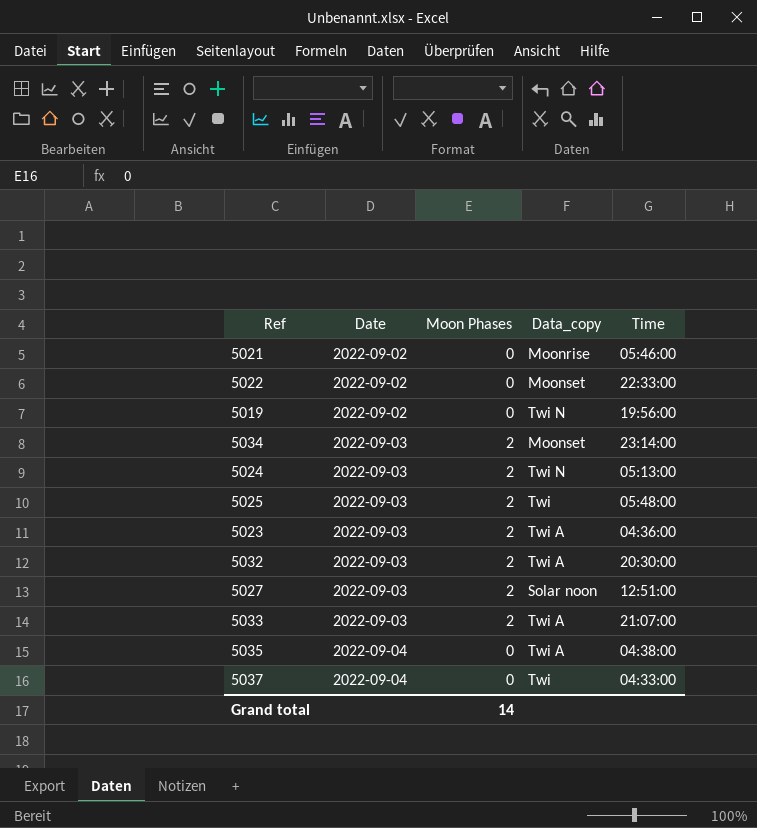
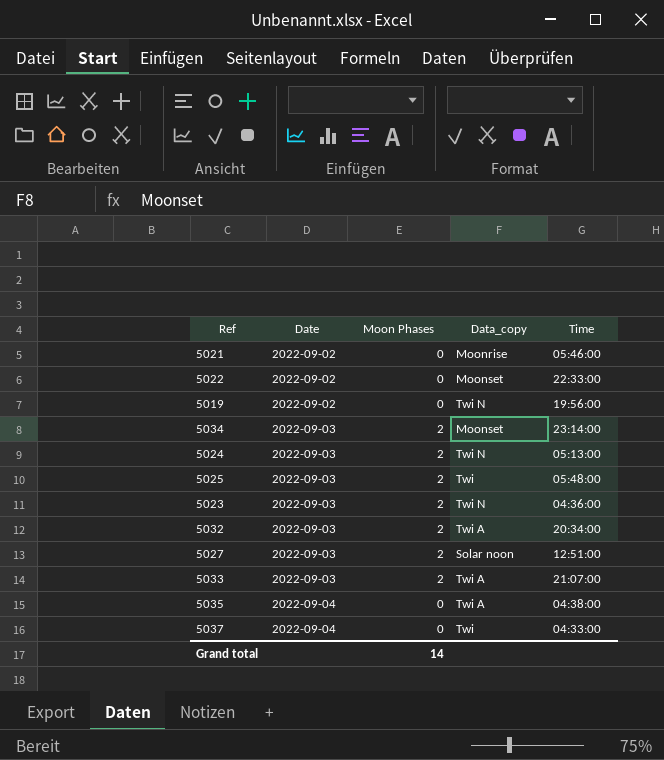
5023 | Data_copy: Twi A -> Twi N
5032 | Time: 20:30:00 -> 20:34:00

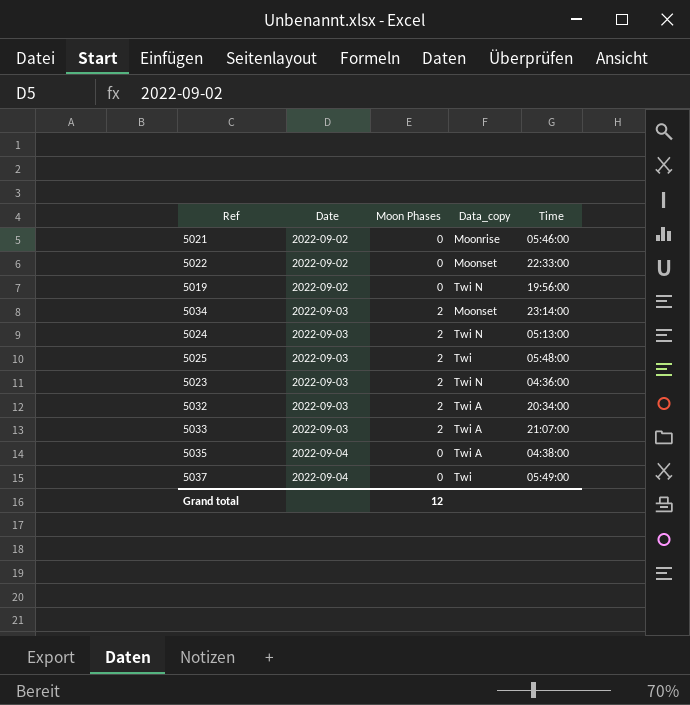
row 5027: 2022-09-03 | 2 | Solar noon | 12:51:00 -> none
5037 | Time: 04:33:00 -> 05:49:00
Grand total | Moon Phases: 14 -> 12

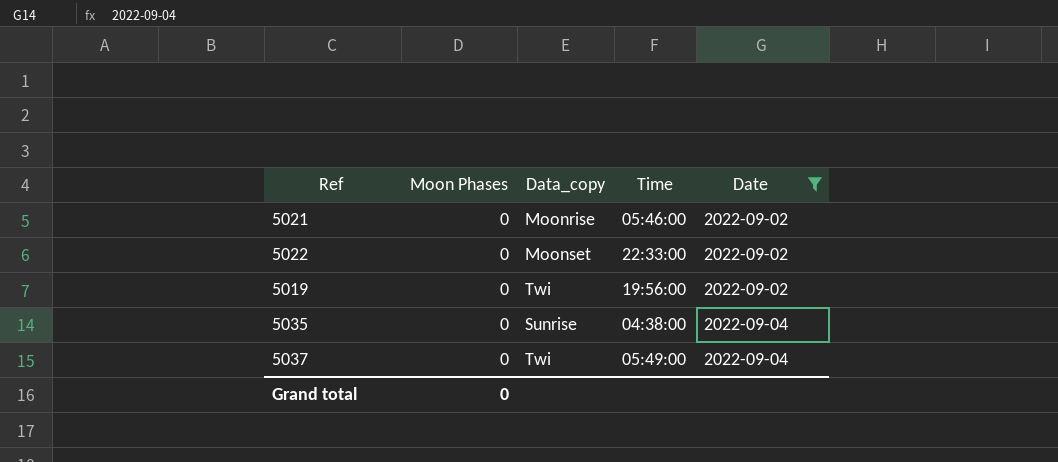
filter: none -> Date != 2022-09-03
column Date | position: 2 -> 5
5019 | Data_copy: Twi N -> Twi
5035 | Data_copy: Twi A -> Sunrise
Grand total | Moon Phases: 12 -> 0

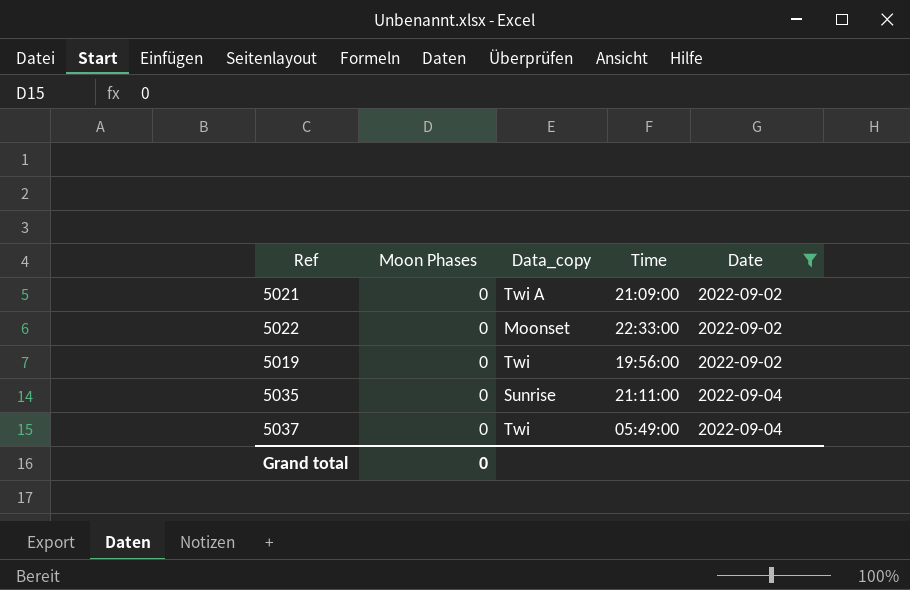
5021 | Data_copy: Moonrise -> Twi A
5021 | Time: 05:46:00 -> 21:09:00
5035 | Time: 04:38:00 -> 21:11:00

